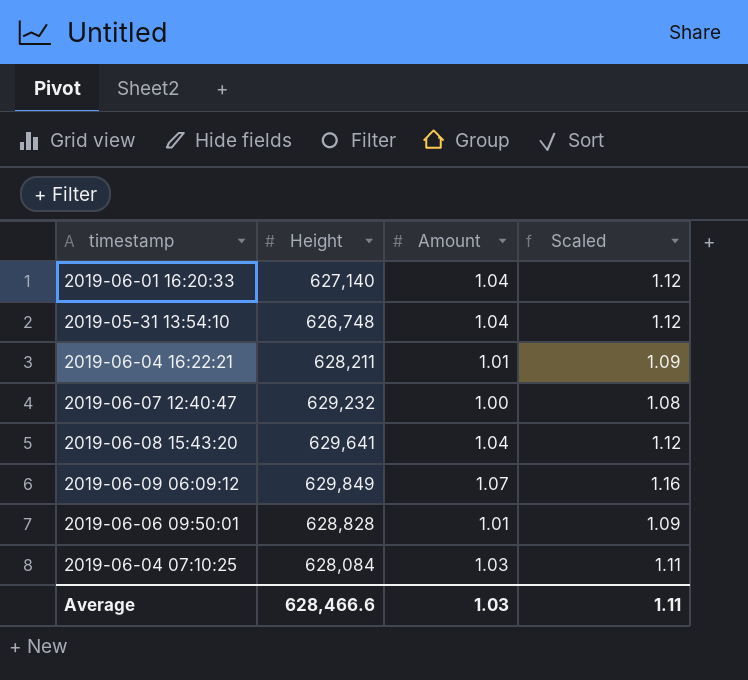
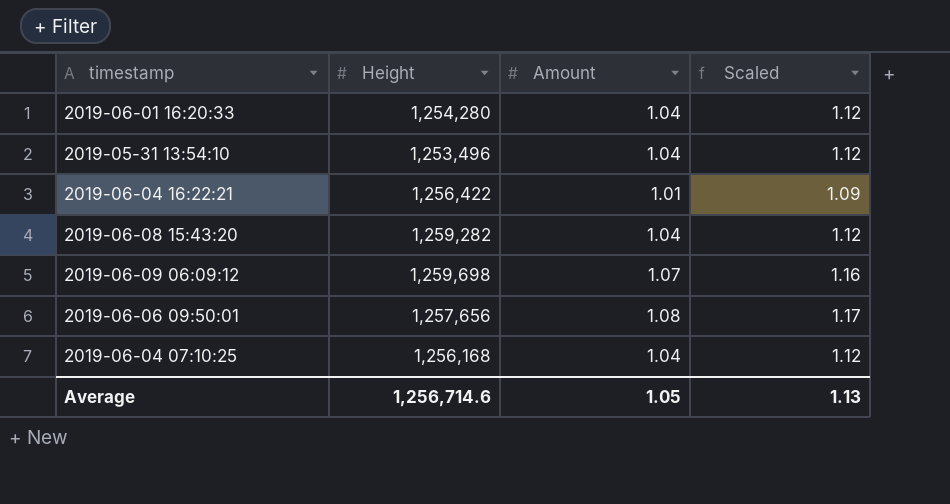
row 2019-06-07 12:40:47: 629,232 | 1.00 | 1.08 -> none
2019-06-01 16:20:33 | Height: 627,140 -> 1,254,280
2019-05-31 13:54:10 | Height: 626,748 -> 1,253,496
2019-06-04 16:22:21 | Height: 628,211 -> 1,256,422
2019-06-08 15:43:20 | Height: 629,641 -> 1,259,282
2019-06-09 06:09:12 | Height: 629,849 -> 1,259,698
2019-06-06 09:50:01 | Height: 628,828 -> 1,257,656
2019-06-06 09:50:01 | Amount: 1.01 -> 1.08
2019-06-06 09:50:01 | Scaled: 1.09 -> 1.17
2019-06-04 07:10:25 | Height: 628,084 -> 1,256,168
2019-06-04 07:10:25 | Amount: 1.03 -> 1.04
2019-06-04 07:10:25 | Scaled: 1.11 -> 1.12
Average | Height: 628,466.6 -> 1,256,714.6
Average | Amount: 1.03 -> 1.05
Average | Scaled: 1.11 -> 1.13

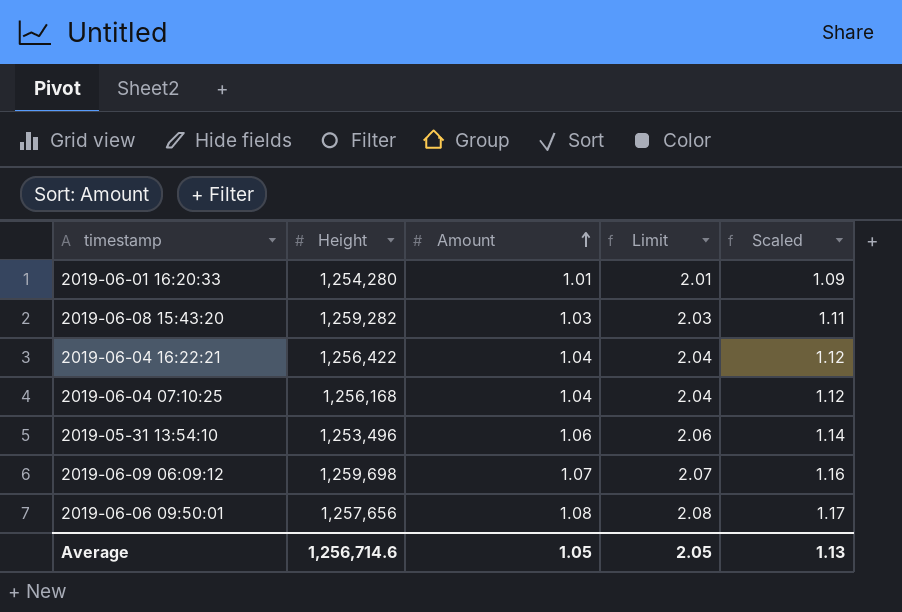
row order: none -> Amount ascending
column Limit | formula: none -> [Amount] + 1
2019-06-01 16:20:33 | Amount: 1.04 -> 1.01
2019-06-01 16:20:33 | Scaled: 1.12 -> 1.09
2019-06-08 15:43:20 | Amount: 1.04 -> 1.03
2019-06-08 15:43:20 | Scaled: 1.12 -> 1.11
2019-06-04 16:22:21 | Amount: 1.01 -> 1.04
2019-06-04 16:22:21 | Scaled: 1.09 -> 1.12
2019-05-31 13:54:10 | Amount: 1.04 -> 1.06
2019-05-31 13:54:10 | Scaled: 1.12 -> 1.14

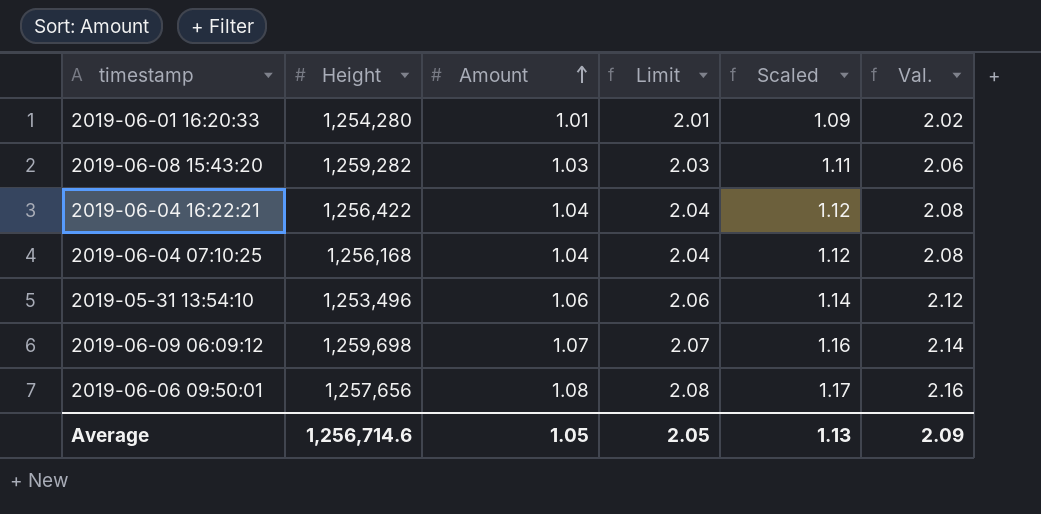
column Val. | formula: none -> [Amount] * 2

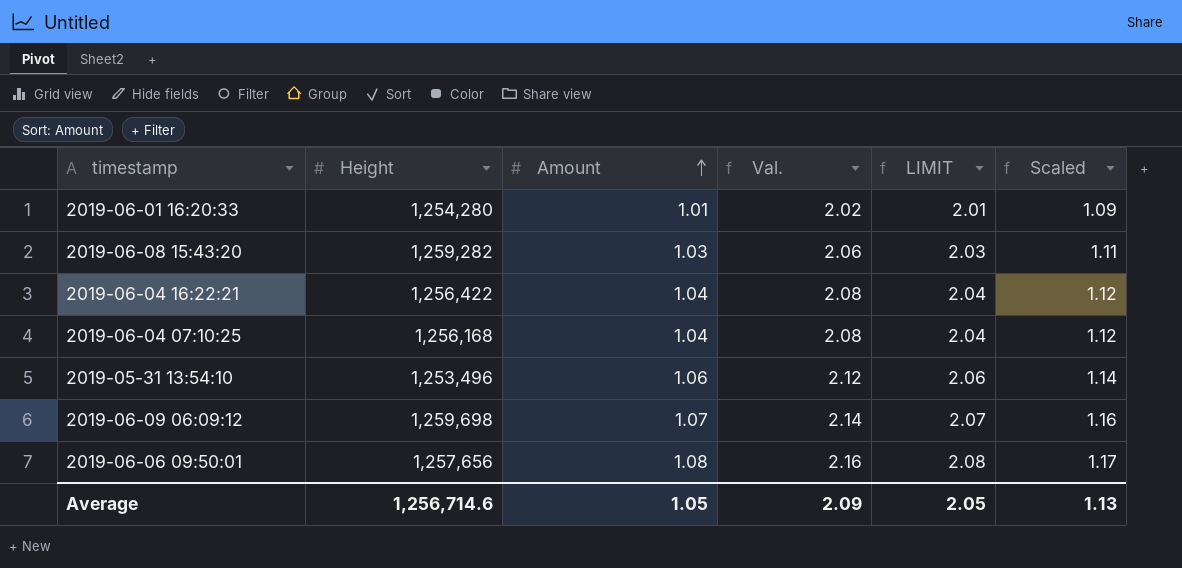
column Val. | position: 6 -> 4
column name: Limit -> LIMIT

